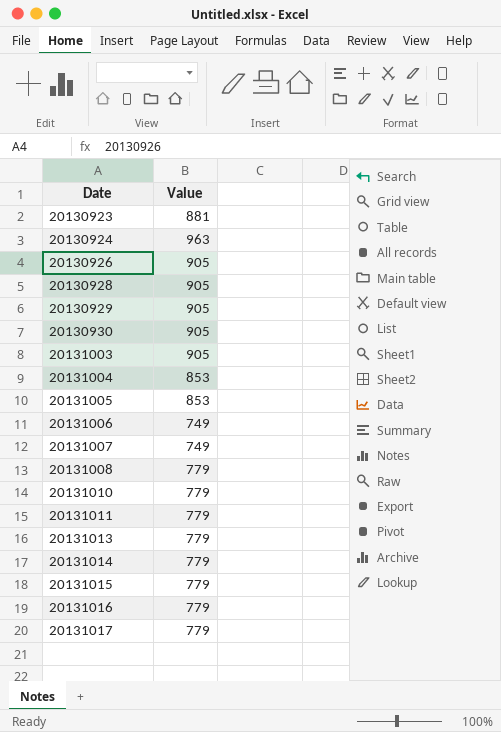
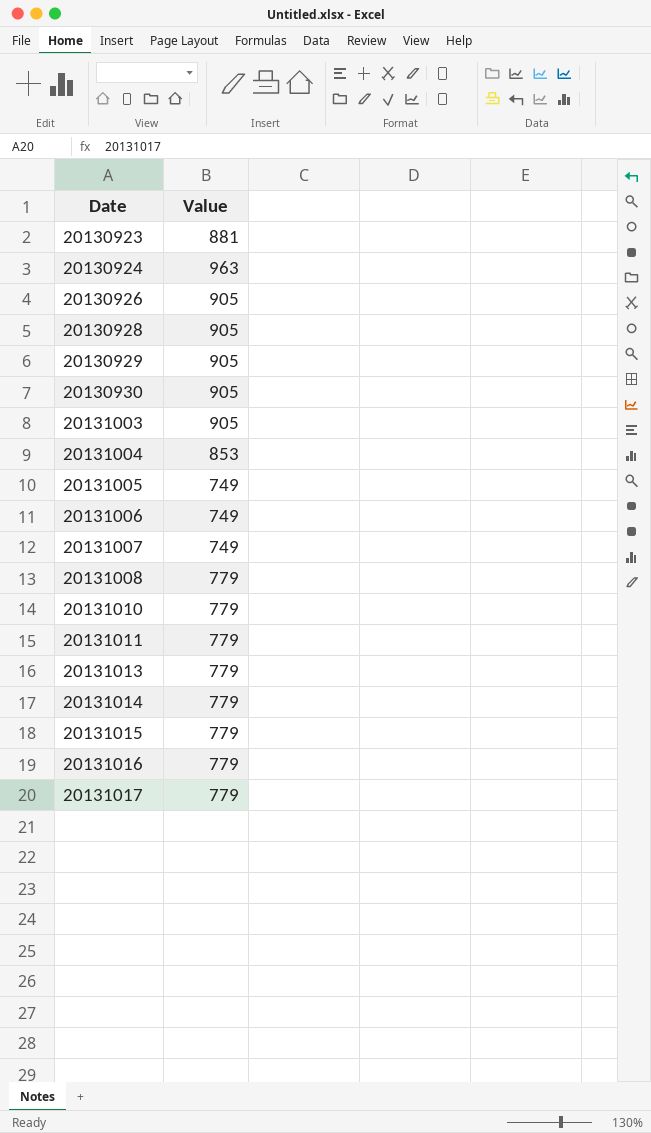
20131005 | Value: 853 -> 749

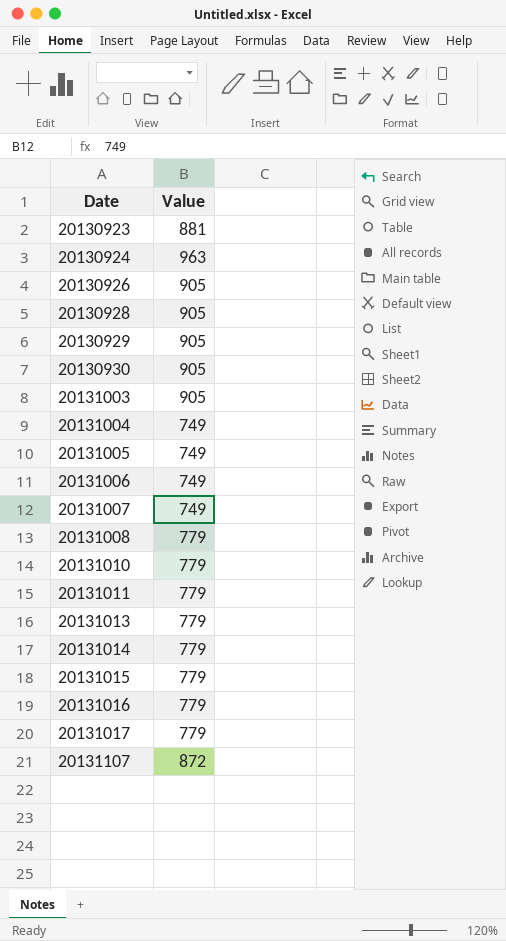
20131004 | Value: 853 -> 749
row 20131107: none -> 872

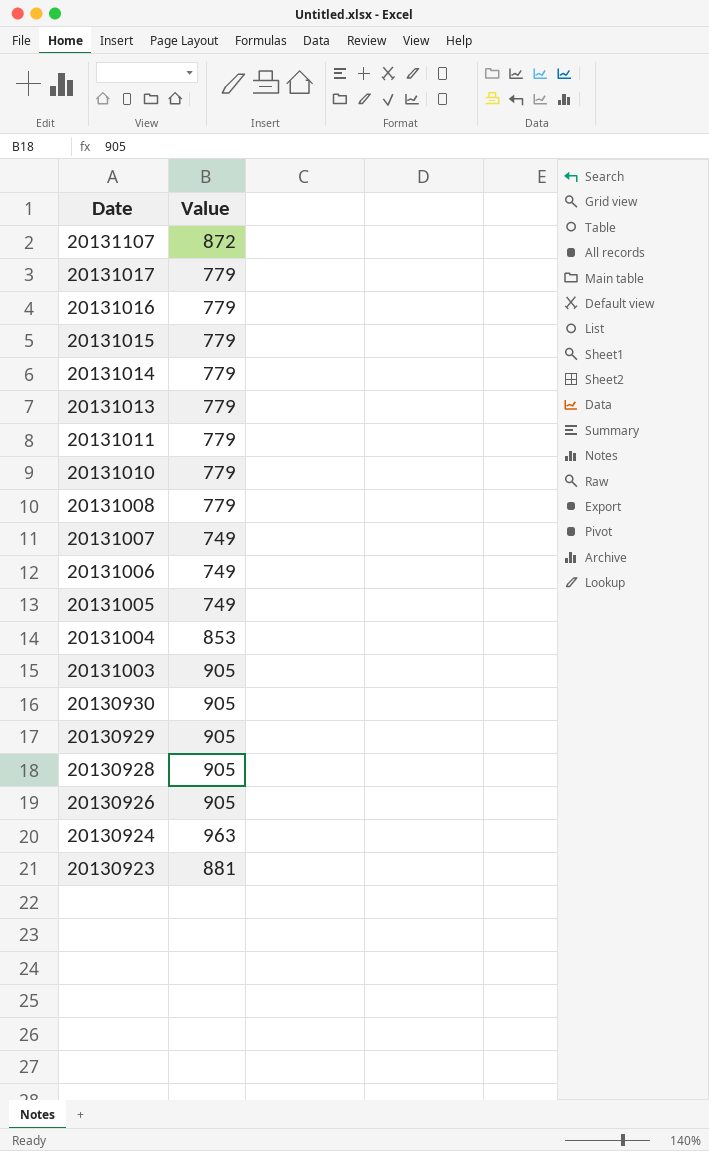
row order: Date ascending -> Date descending
20131004 | Value: 749 -> 853

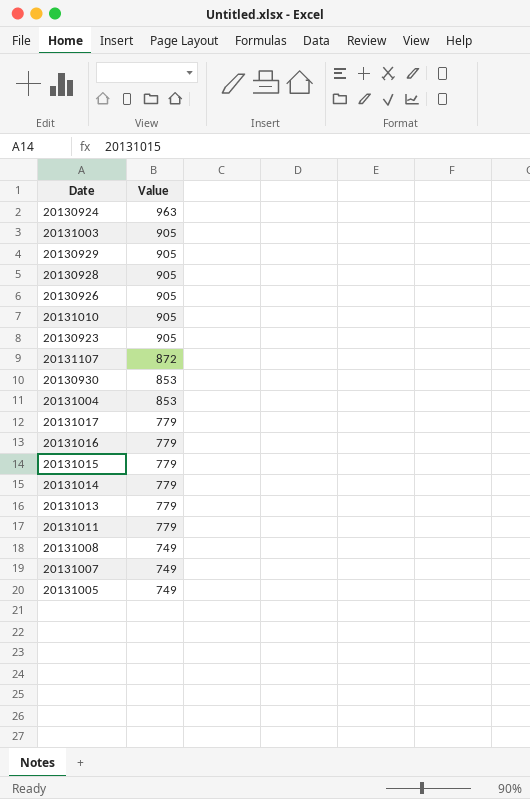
row order: Date descending -> Value descending
row 20131006: 749 -> none
20131010 | Value: 779 -> 905
20130923 | Value: 881 -> 905
20130930 | Value: 905 -> 853
20131008 | Value: 779 -> 749

